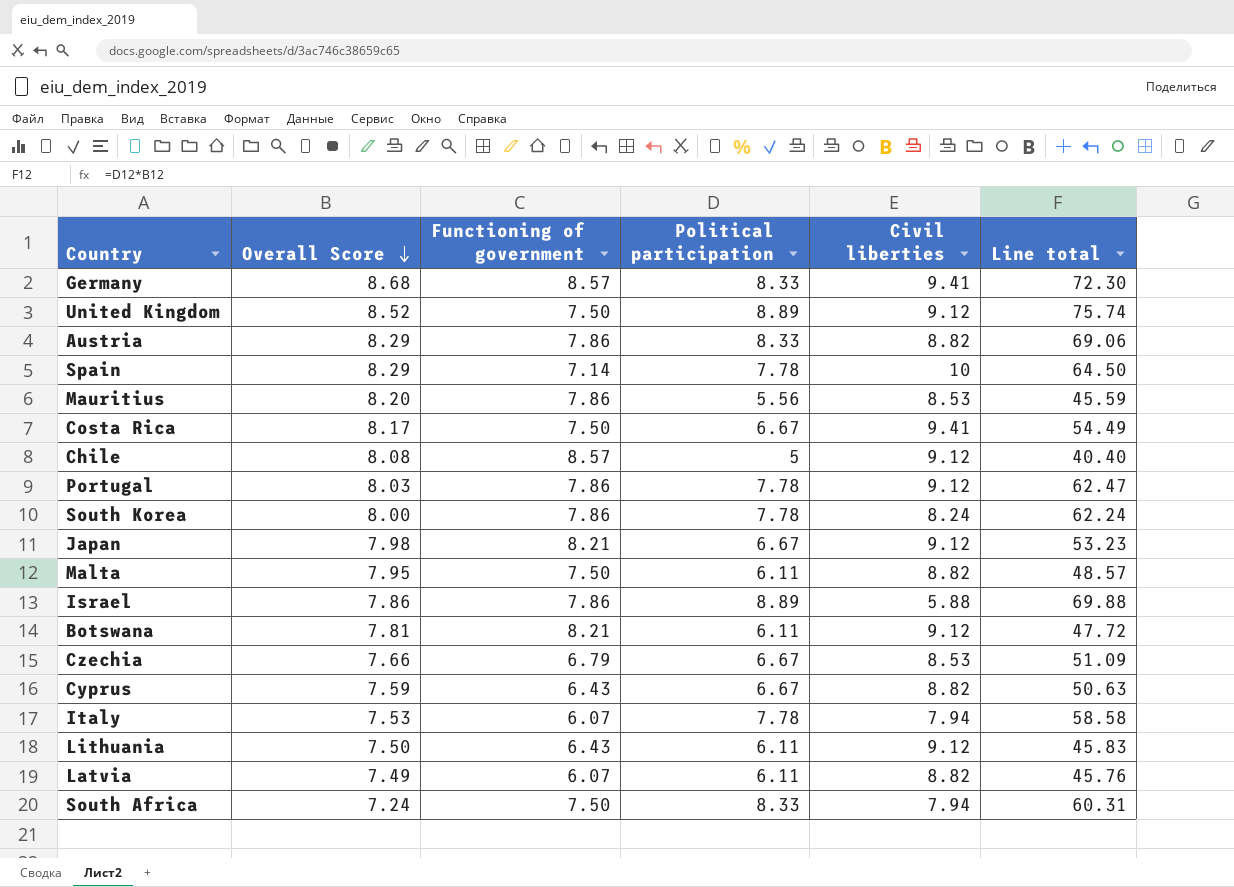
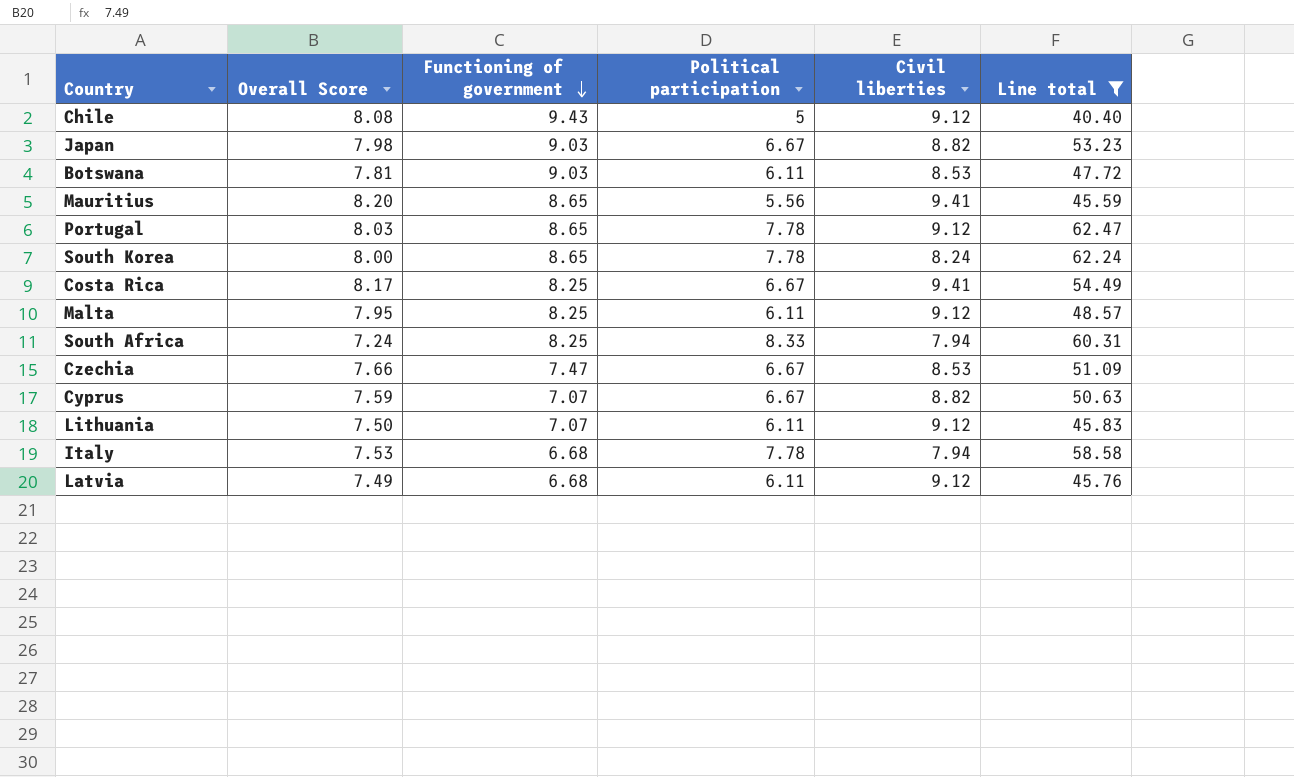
filter: none -> Line total <= 62.47
row order: Overall Score descending -> Functioning of government descending
Chile | Functioning of government: 8.57 -> 9.43
Japan | Functioning of government: 8.21 -> 9.03
Japan | Civil liberties: 9.12 -> 8.82
Botswana | Functioning of government: 8.21 -> 9.03
Botswana | Civil liberties: 9.12 -> 8.53
Mauritius | Functioning of government: 7.86 -> 8.65
Mauritius | Civil liberties: 8.53 -> 9.41
Portugal | Functioning of government: 7.86 -> 8.65
South Korea | Functioning of government: 7.86 -> 8.65
Costa Rica | Functioning of government: 7.50 -> 8.25
Malta | Functioning of government: 7.50 -> 8.25
Malta | Civil liberties: 8.82 -> 9.12
South Africa | Functioning of government: 7.50 -> 8.25
Czechia | Functioning of government: 6.79 -> 7.47
Cyprus | Functioning of government: 6.43 -> 7.07
Lithuania | Functioning of government: 6.43 -> 7.07
Italy | Functioning of government: 6.07 -> 6.68
Latvia | Functioning of government: 6.07 -> 6.68
Latvia | Civil liberties: 8.82 -> 9.12

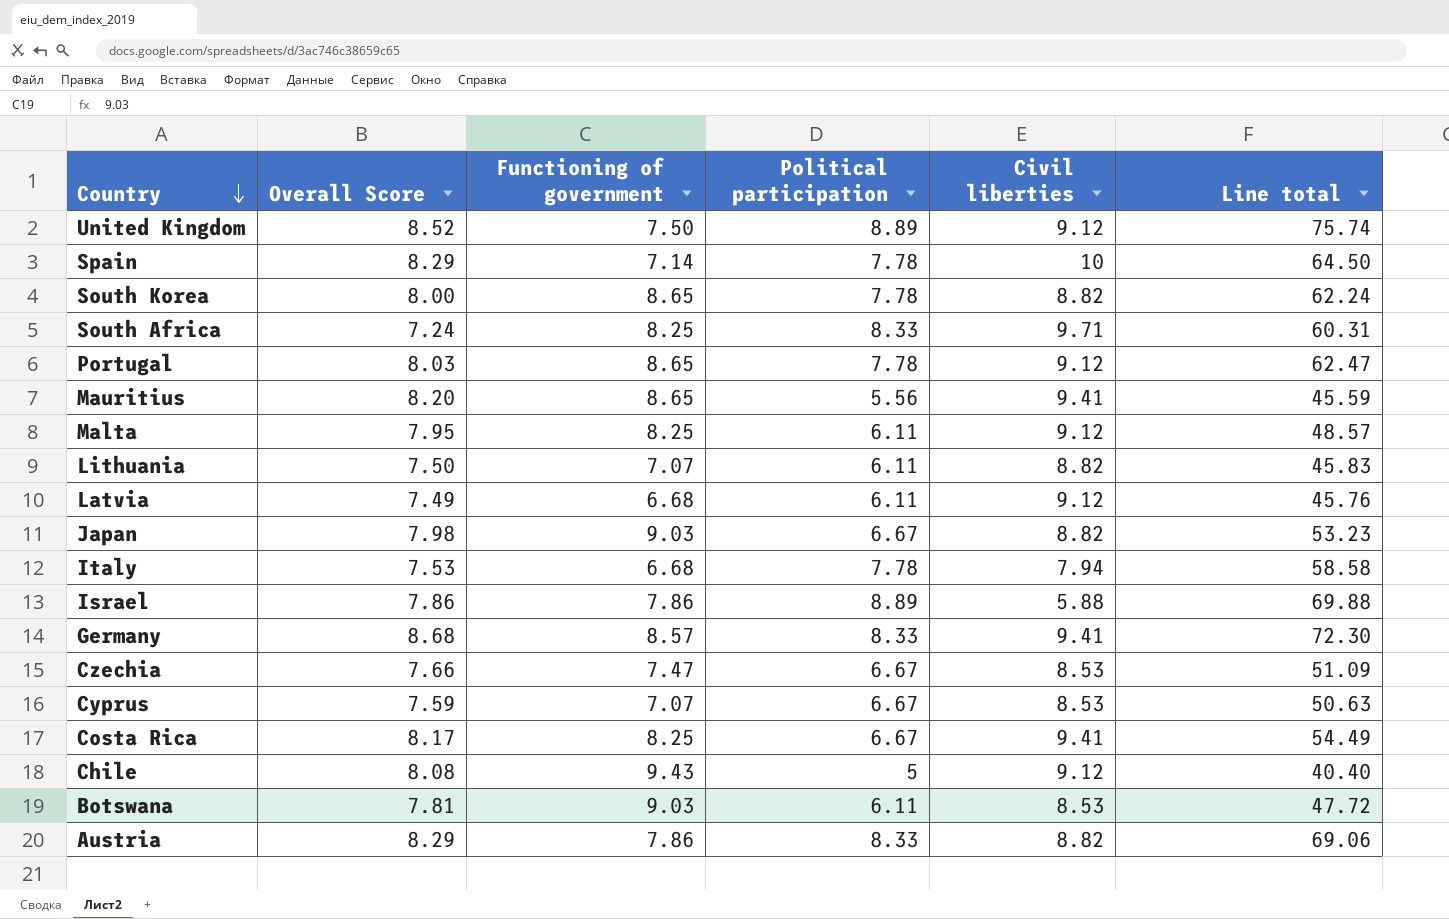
filter: Line total <= 62.47 -> none
row order: Functioning of government descending -> Country descending
South Korea | Civil liberties: 8.24 -> 8.82
South Africa | Civil liberties: 7.94 -> 9.71
Lithuania | Civil liberties: 9.12 -> 8.82
Cyprus | Civil liberties: 8.82 -> 8.53

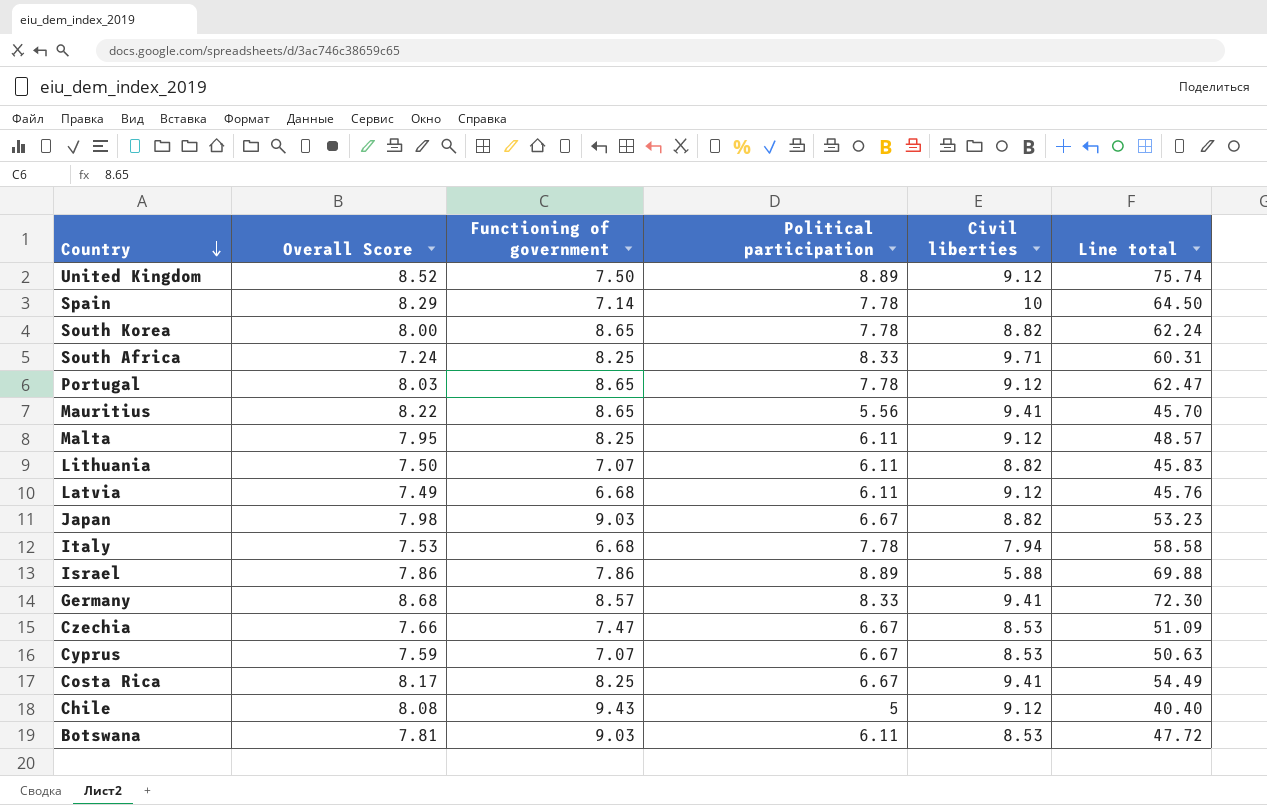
row Austria: 8.29 | 7.86 | 8.33 | 8.82 | 69.06 -> none
Mauritius | Overall Score: 8.20 -> 8.22
Mauritius | Line total: 45.59 -> 45.70

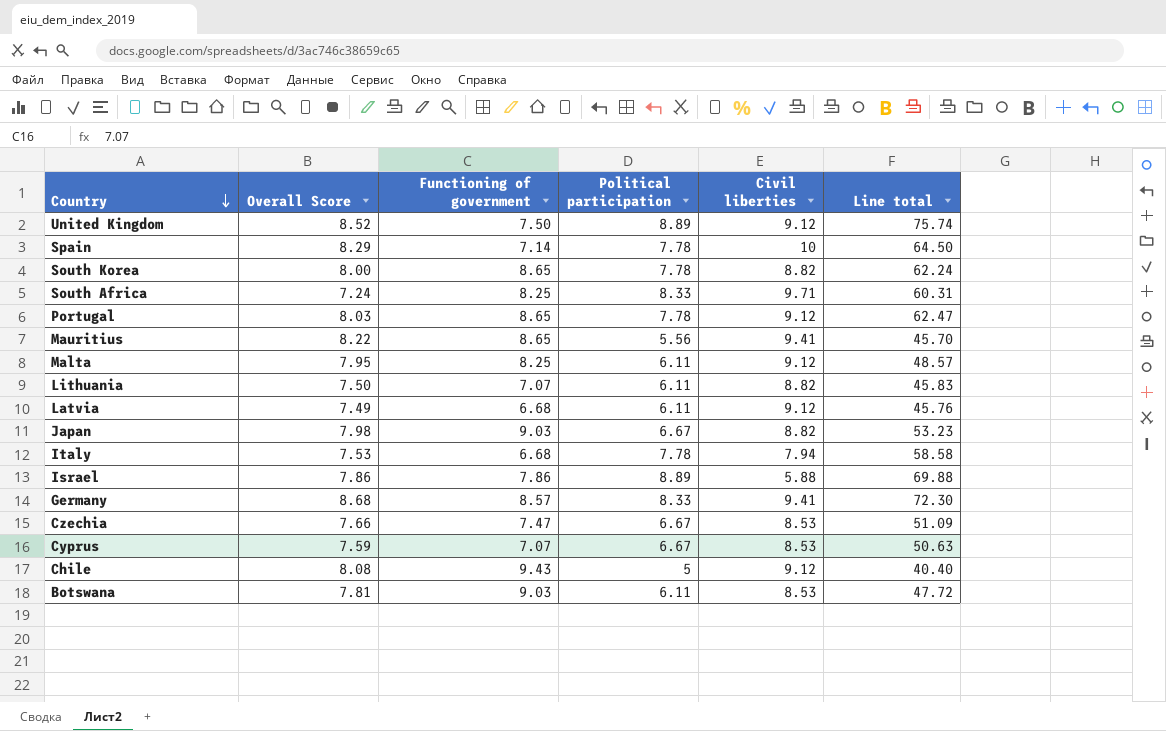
row Costa Rica: 8.17 | 8.25 | 6.67 | 9.41 | 54.49 -> none

